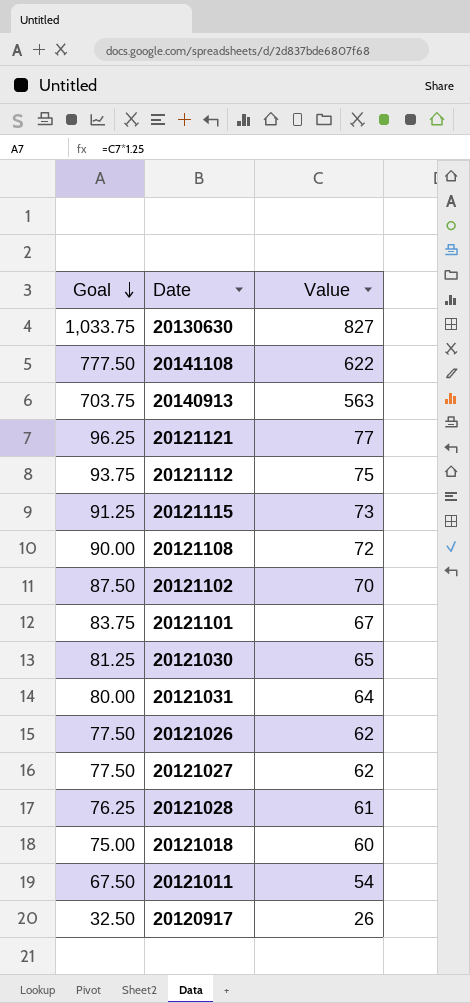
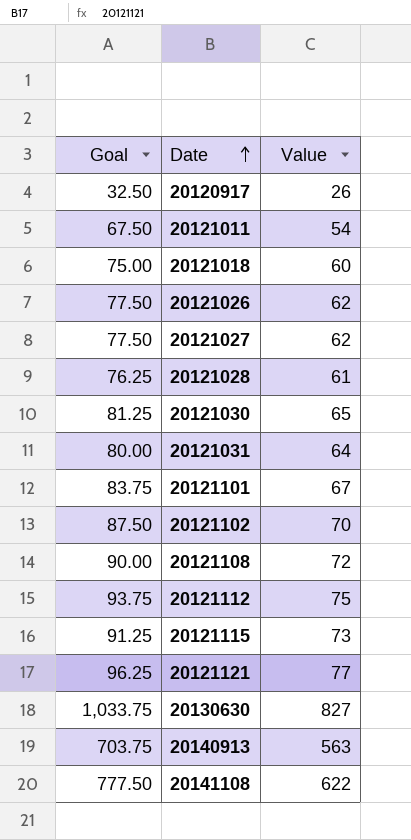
row order: Goal descending -> Date ascending

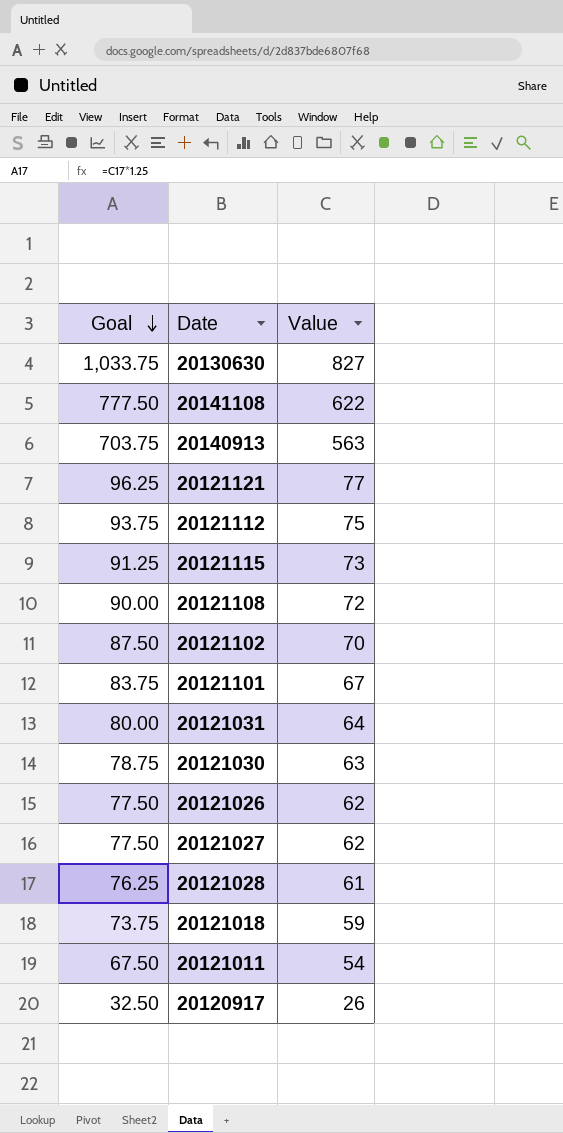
row order: Date ascending -> Goal descending
20121030 | Goal: 81.25 -> 78.75
20121030 | Value: 65 -> 63
20121018 | Goal: 75.00 -> 73.75
20121018 | Value: 60 -> 59

